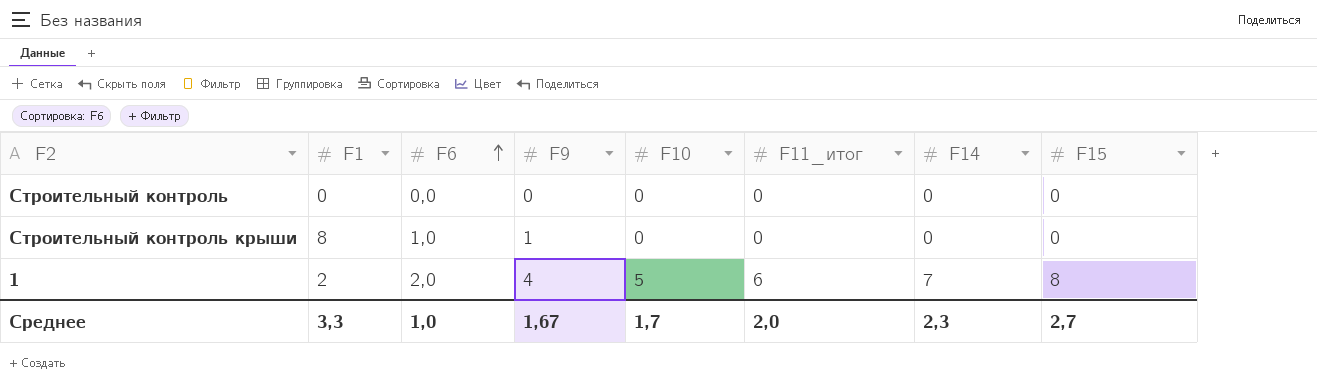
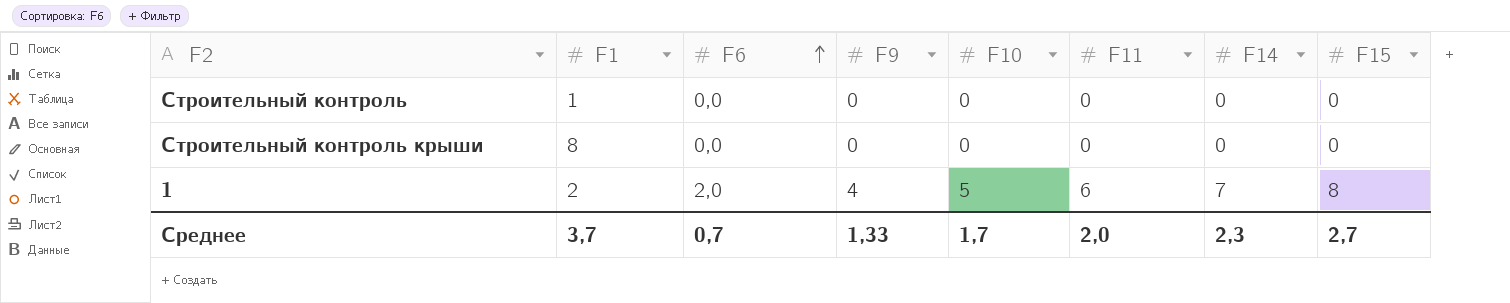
column name: F11_итог -> F11
Строительный контроль | F1: 0 -> 1
Строительный контроль крыши | F6: 1,0 -> 0,0
Строительный контроль крыши | F9: 1 -> 0
Среднее | F1: 3,3 -> 3,7
Среднее | F6: 1,0 -> 0,7
Среднее | F9: 1,67 -> 1,33

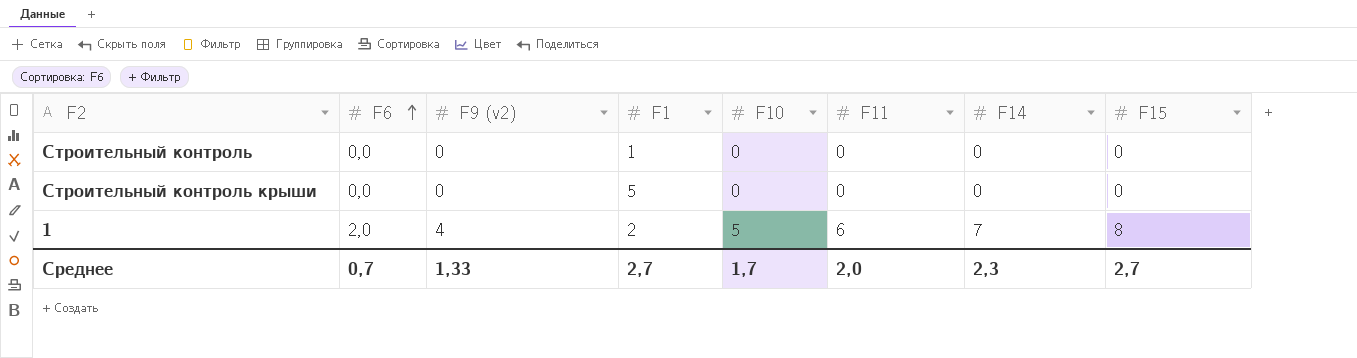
column name: F9 -> F9 (v2)
column F1 | position: 2 -> 4
Строительный контроль крыши | F1: 8 -> 5
Среднее | F1: 3,7 -> 2,7

